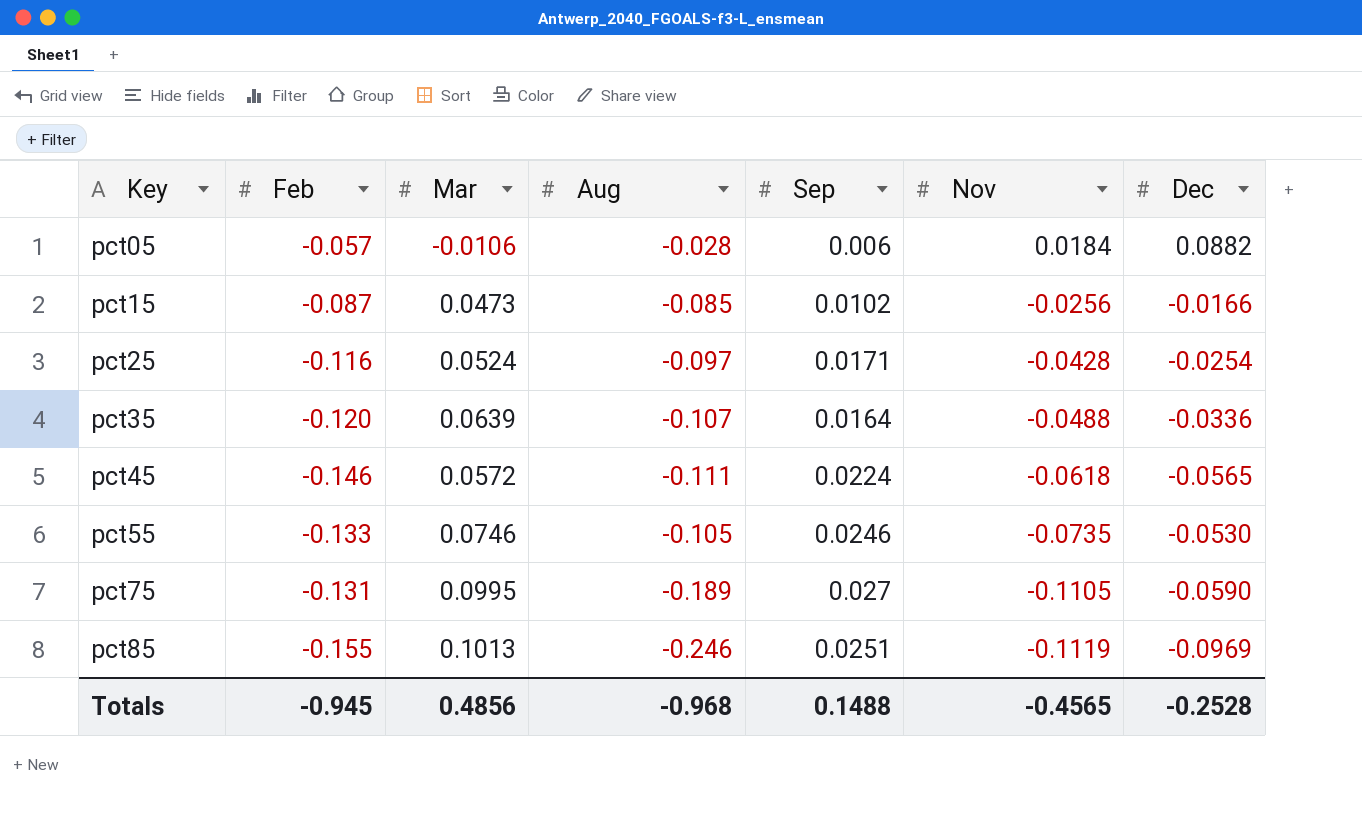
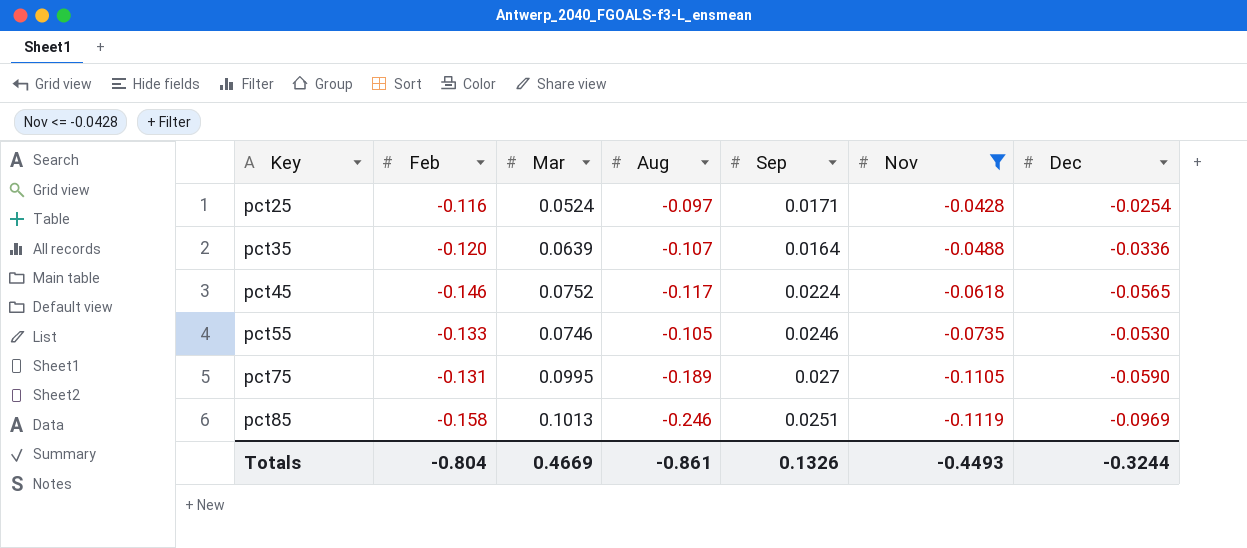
filter: none -> Nov <= -0.0428
pct45 | Mar: 0.0572 -> 0.0752
pct45 | Aug: -0.111 -> -0.117
pct85 | Feb: -0.155 -> -0.158
Totals | Feb: -0.945 -> -0.804
Totals | Mar: 0.4856 -> 0.4669
Totals | Aug: -0.968 -> -0.861
Totals | Sep: 0.1488 -> 0.1326
Totals | Nov: -0.4565 -> -0.4493
Totals | Dec: -0.2528 -> -0.3244

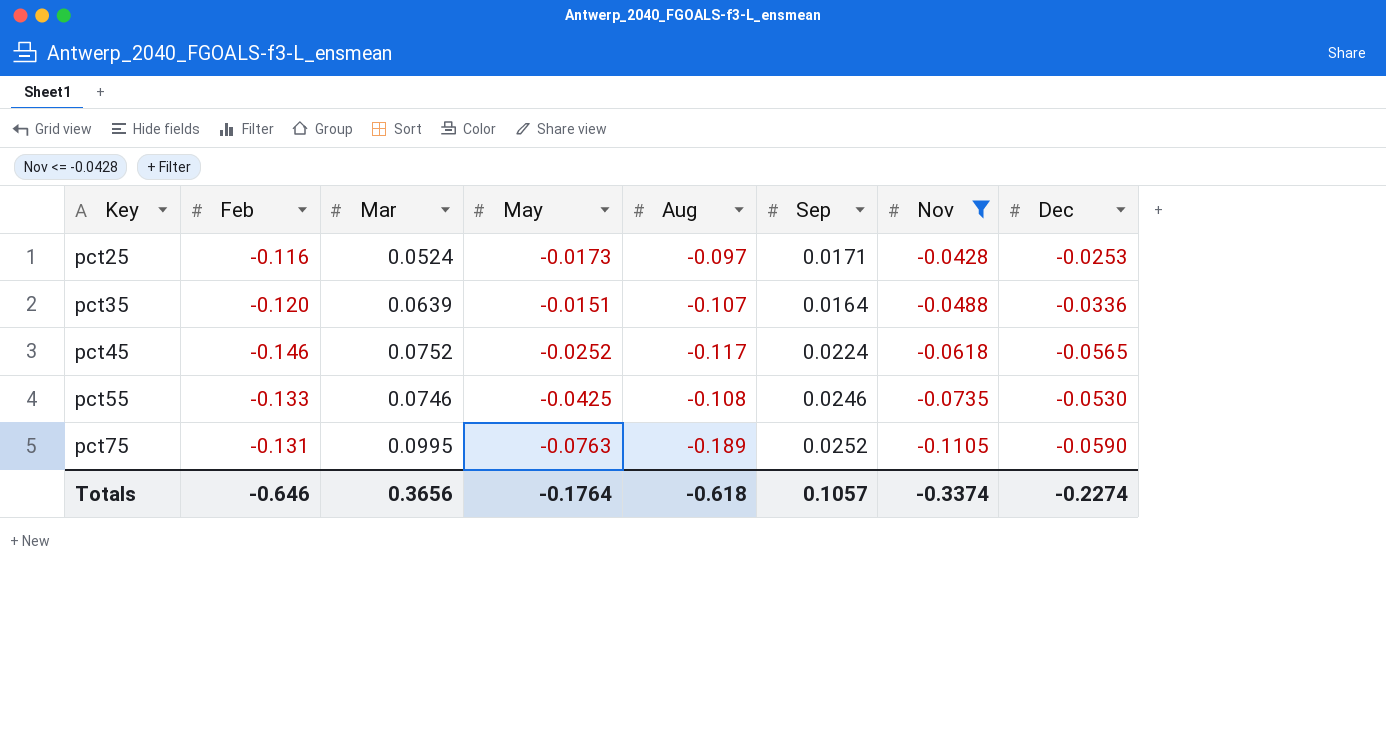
column May | position: none -> 4
row pct85: -0.158 | 0.1013 | -0.246 | 0.0251 | -0.1119 | -0.0969 -> none
pct25 | Dec: -0.0254 -> -0.0253
pct55 | Aug: -0.105 -> -0.108
pct75 | Sep: 0.027 -> 0.0252
Totals | Feb: -0.804 -> -0.646
Totals | Mar: 0.4669 -> 0.3656
Totals | Aug: -0.861 -> -0.618
Totals | Sep: 0.1326 -> 0.1057
Totals | Nov: -0.4493 -> -0.3374
Totals | Dec: -0.3244 -> -0.2274

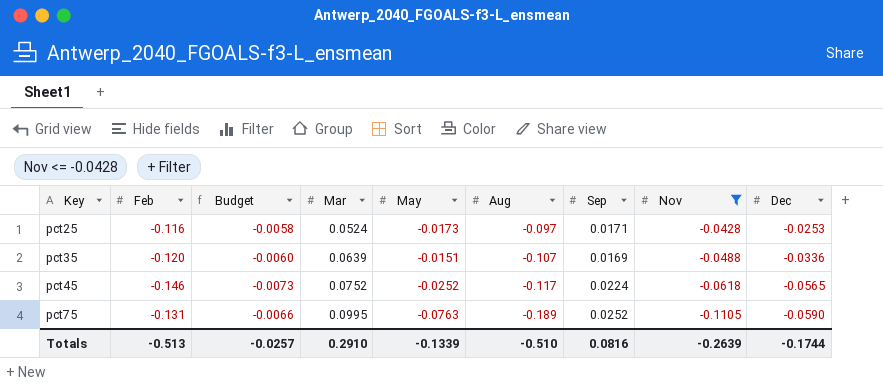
column Budget | formula: none -> [Feb] * 0.05
row pct55: -0.133 | 0.0746 | -0.0425 | -0.108 | 0.0246 | -0.0735 | -0.0530 -> none
pct35 | Sep: 0.0164 -> 0.0169
Totals | Feb: -0.646 -> -0.513
Totals | Mar: 0.3656 -> 0.2910
Totals | May: -0.1764 -> -0.1339
Totals | Aug: -0.618 -> -0.510
Totals | Sep: 0.1057 -> 0.0816
Totals | Nov: -0.3374 -> -0.2639
Totals | Dec: -0.2274 -> -0.1744

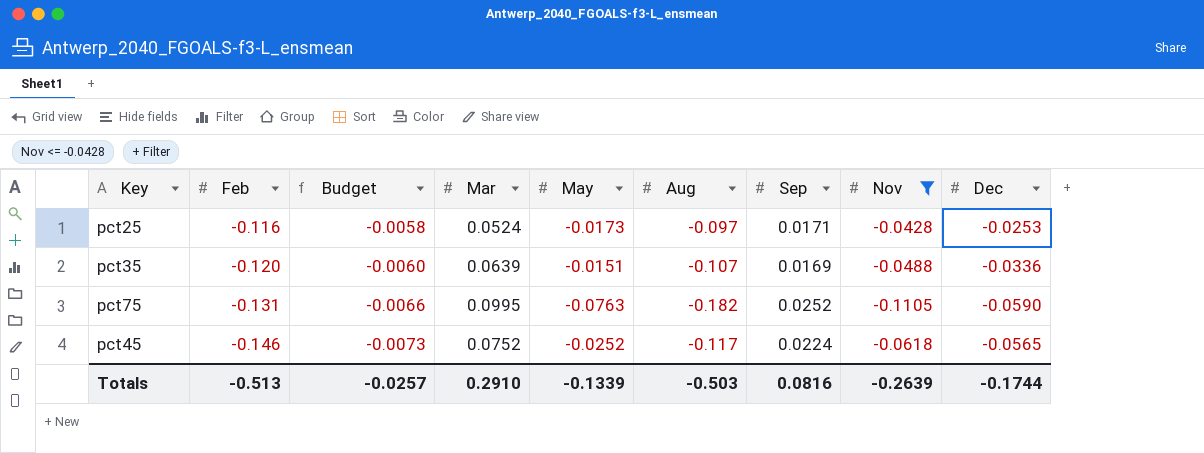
row order: Key ascending -> Feb descending
pct75 | Aug: -0.189 -> -0.182
Totals | Aug: -0.510 -> -0.503

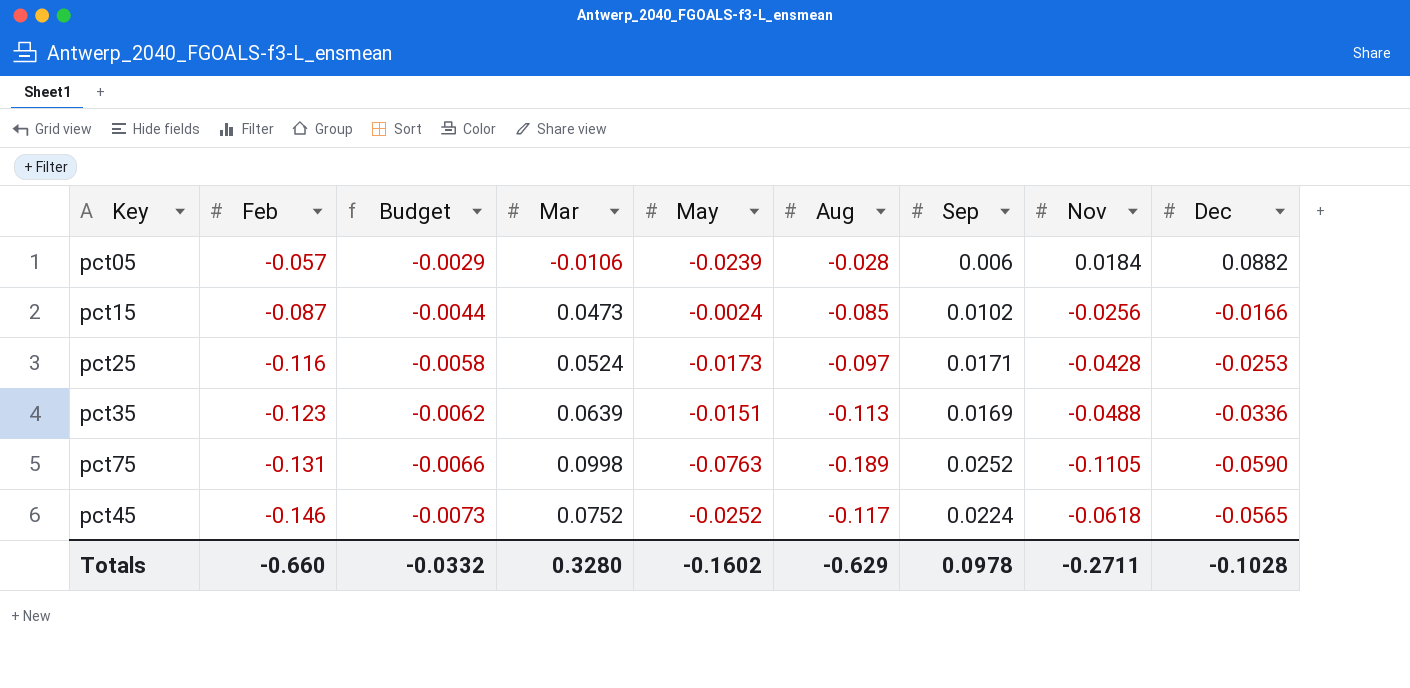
filter: Nov <= -0.0428 -> none
pct35 | Feb: -0.120 -> -0.123
pct35 | Budget: -0.0060 -> -0.0062
pct35 | Aug: -0.107 -> -0.113
pct75 | Mar: 0.0995 -> 0.0998
pct75 | Aug: -0.182 -> -0.189
Totals | Feb: -0.513 -> -0.660
Totals | Budget: -0.0257 -> -0.0332
Totals | Mar: 0.2910 -> 0.3280
Totals | May: -0.1339 -> -0.1602
Totals | Aug: -0.503 -> -0.629
Totals | Sep: 0.0816 -> 0.0978
Totals | Nov: -0.2639 -> -0.2711
Totals | Dec: -0.1744 -> -0.1028

